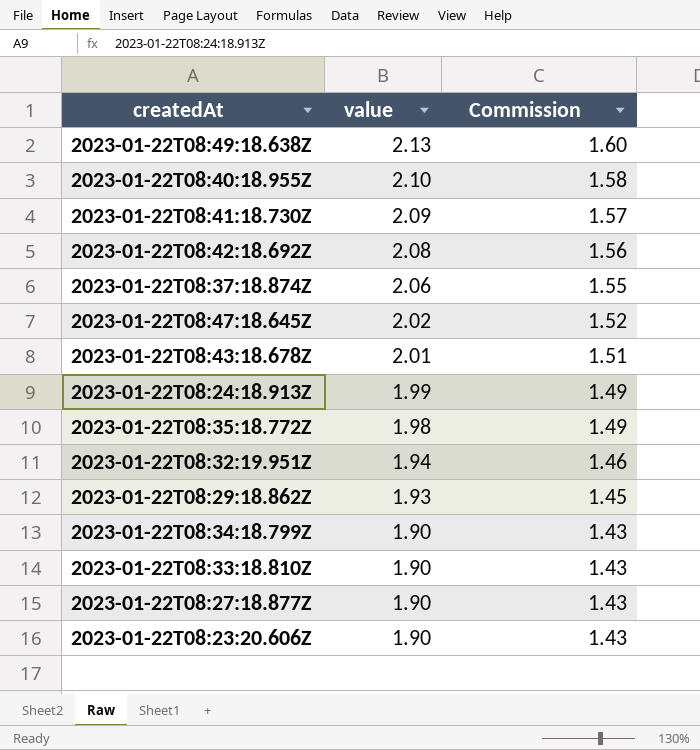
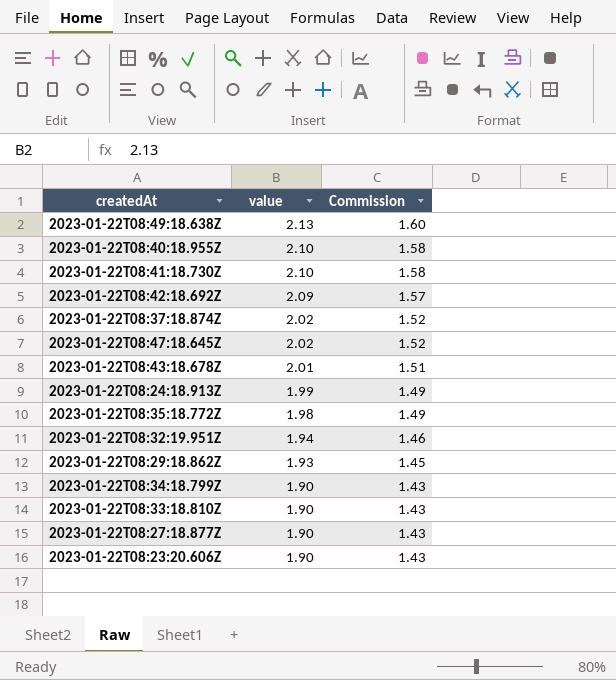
2023-01-22T08:41:18.730Z | value: 2.09 -> 2.10
2023-01-22T08:41:18.730Z | Commission: 1.57 -> 1.58
2023-01-22T08:42:18.692Z | value: 2.08 -> 2.09
2023-01-22T08:42:18.692Z | Commission: 1.56 -> 1.57
2023-01-22T08:37:18.874Z | value: 2.06 -> 2.02
2023-01-22T08:37:18.874Z | Commission: 1.55 -> 1.52

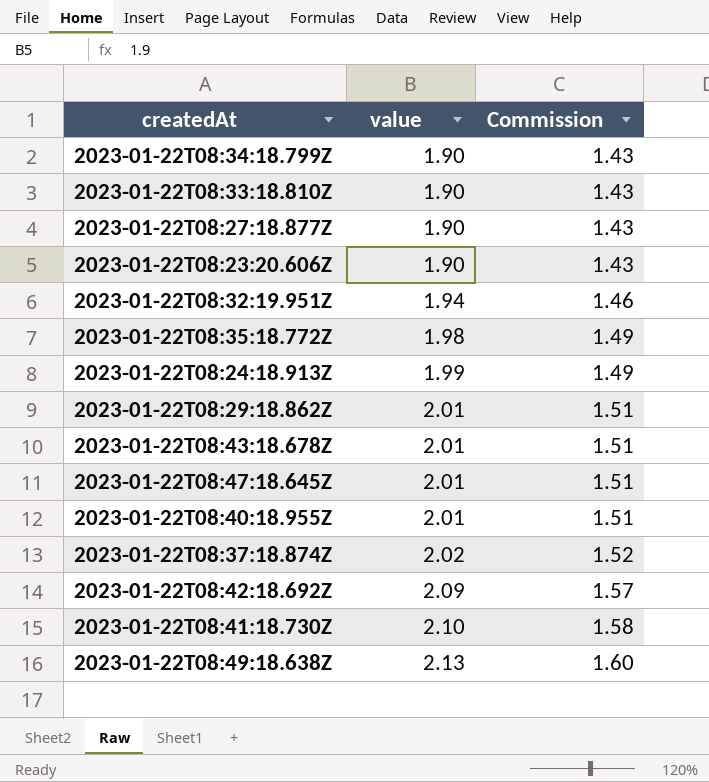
row order: value descending -> value ascending
2023-01-22T08:29:18.862Z | value: 1.93 -> 2.01
2023-01-22T08:29:18.862Z | Commission: 1.45 -> 1.51
2023-01-22T08:47:18.645Z | value: 2.02 -> 2.01
2023-01-22T08:47:18.645Z | Commission: 1.52 -> 1.51
2023-01-22T08:40:18.955Z | value: 2.10 -> 2.01
2023-01-22T08:40:18.955Z | Commission: 1.58 -> 1.51

